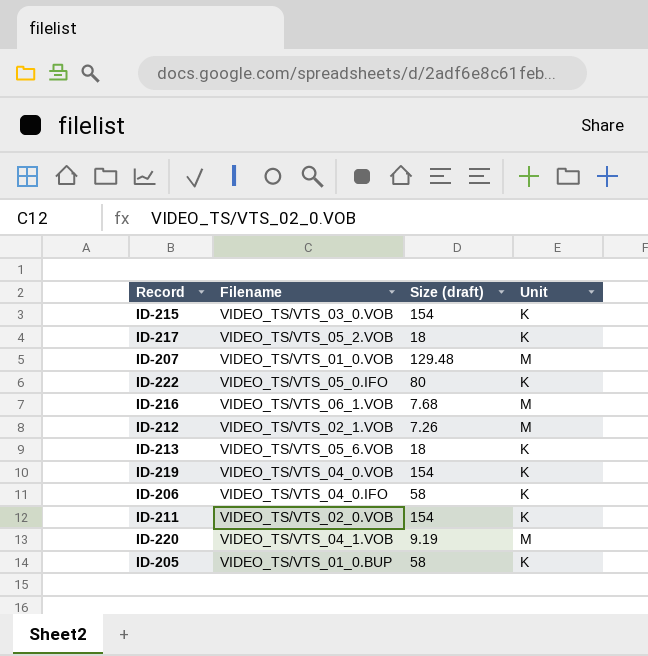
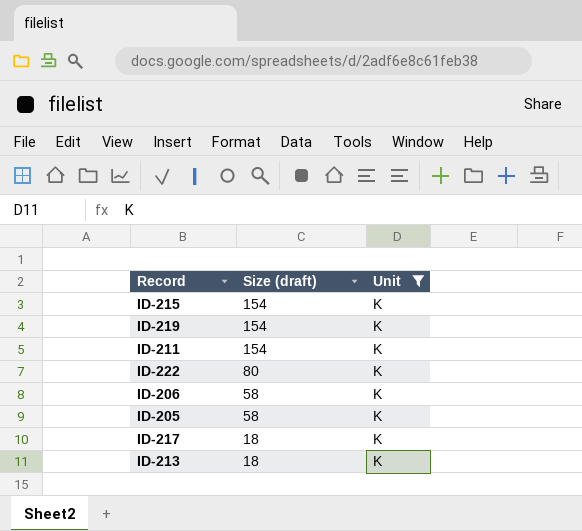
filter: none -> Unit = K
row order: none -> Size (draft) descending
column Filename | position: 2 -> none

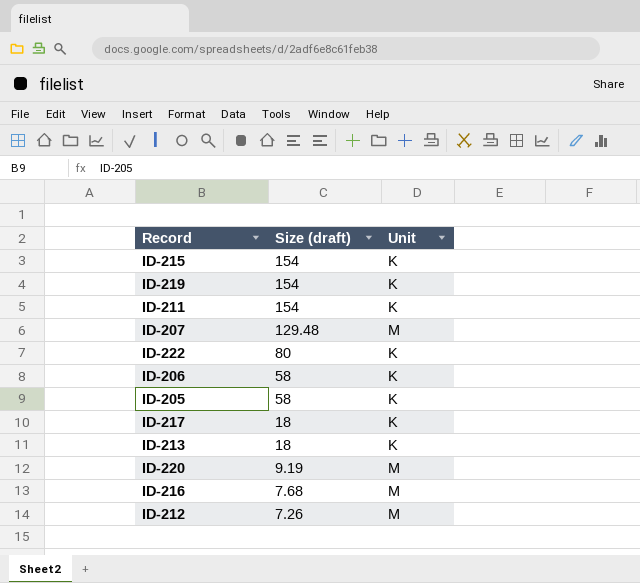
filter: Unit = K -> none

